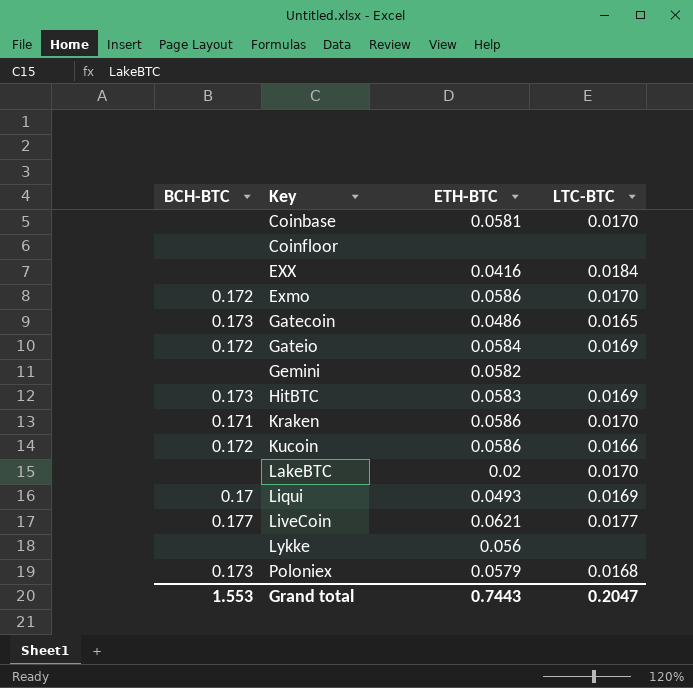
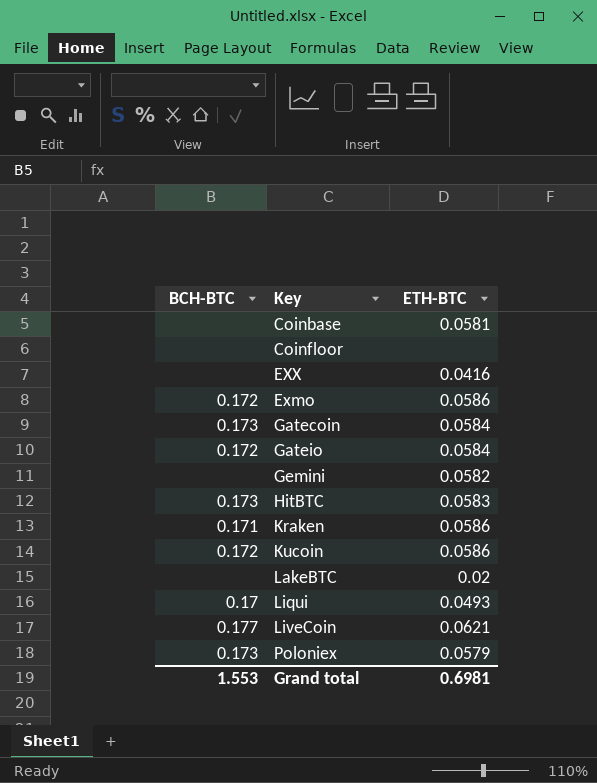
column LTC-BTC | position: 4 -> none
row Lykke: none | 0.056 | none -> none
Gatecoin | ETH-BTC: 0.0486 -> 0.0584
Grand total | ETH-BTC: 0.7443 -> 0.6981

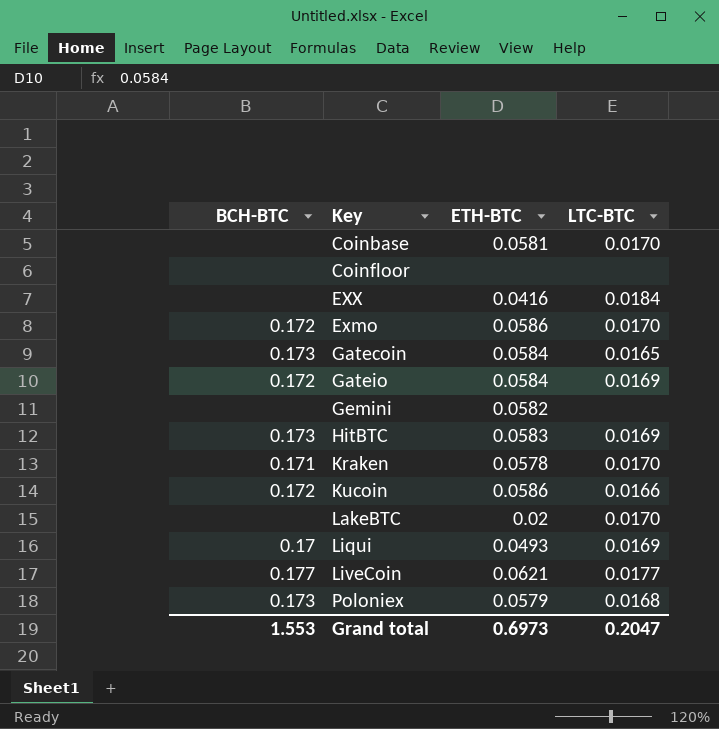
column LTC-BTC | position: none -> 4
Kraken | ETH-BTC: 0.0586 -> 0.0578
Grand total | ETH-BTC: 0.6981 -> 0.6973

